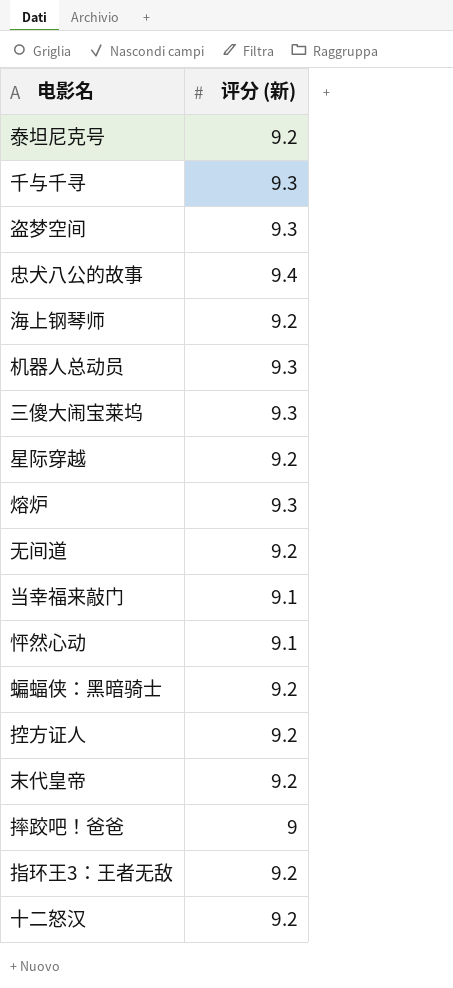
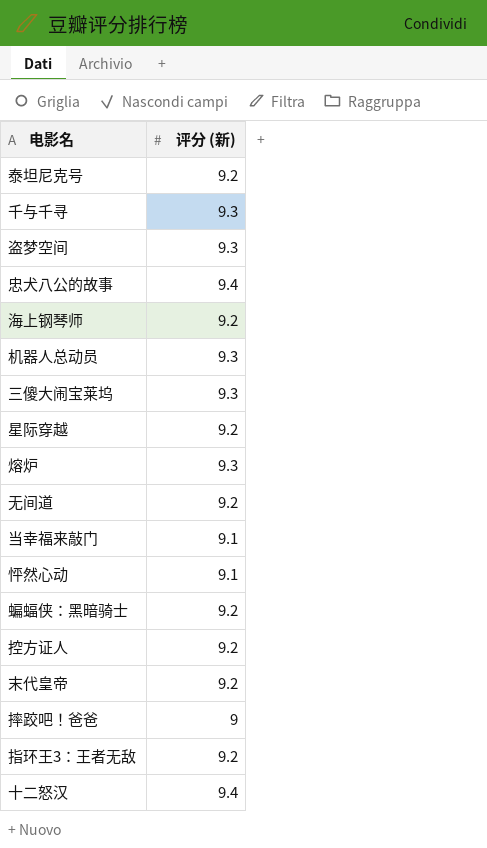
十二怒汉 | 评分 (新): 9.2 -> 9.4

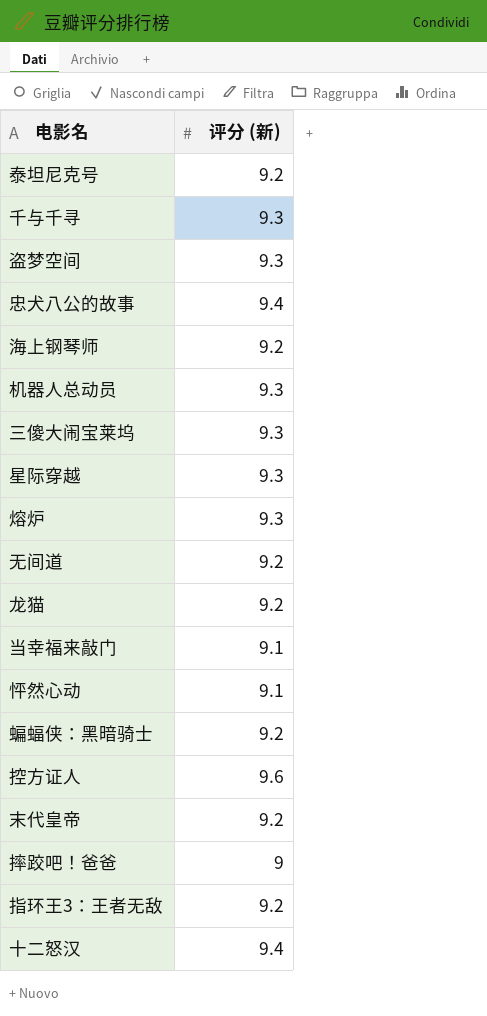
星际穿越 | 评分 (新): 9.2 -> 9.3
row 龙猫: none -> 9.2
控方证人 | 评分 (新): 9.2 -> 9.6

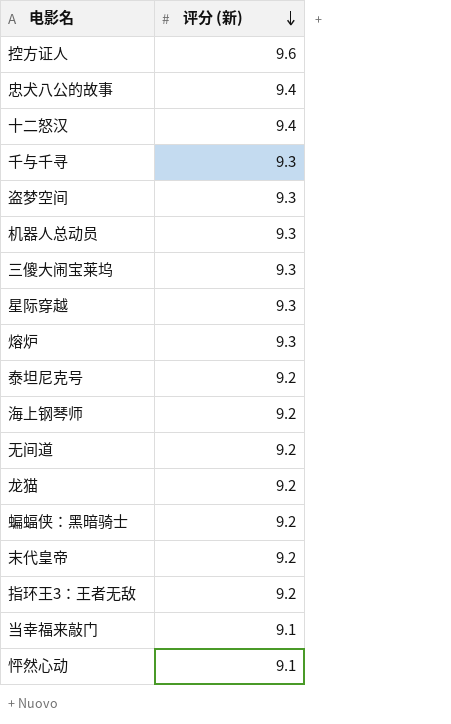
row order: none -> 评分 (新) descending
row 摔跤吧！爸爸: 9 -> none

